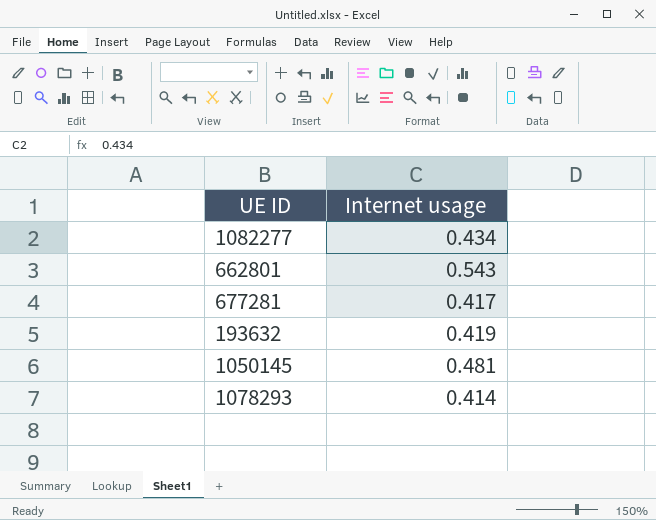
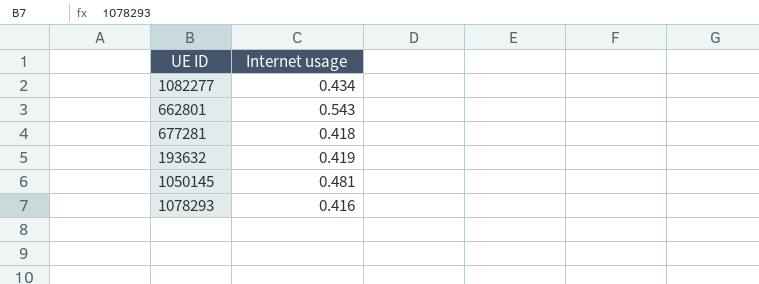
677281 | Internet usage: 0.417 -> 0.418
1078293 | Internet usage: 0.414 -> 0.416

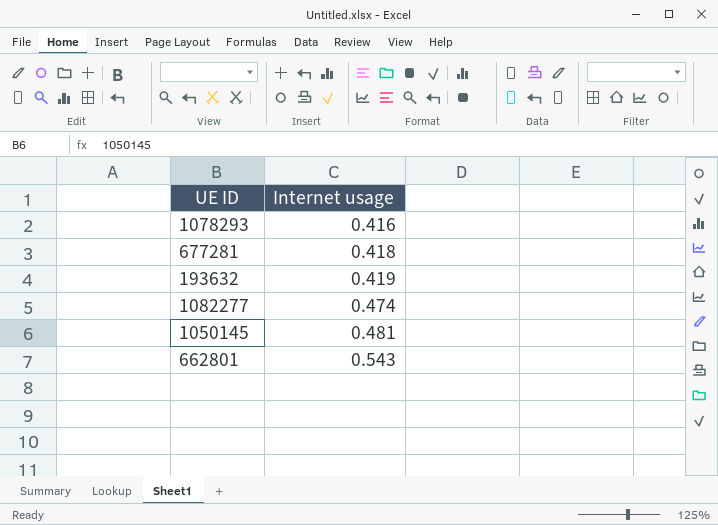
row order: none -> Internet usage ascending
1082277 | Internet usage: 0.434 -> 0.474

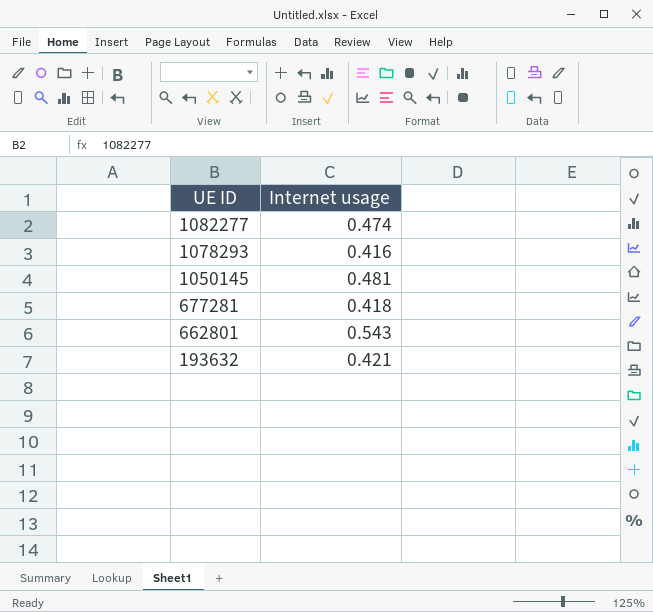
row order: Internet usage ascending -> UE ID descending
193632 | Internet usage: 0.419 -> 0.421

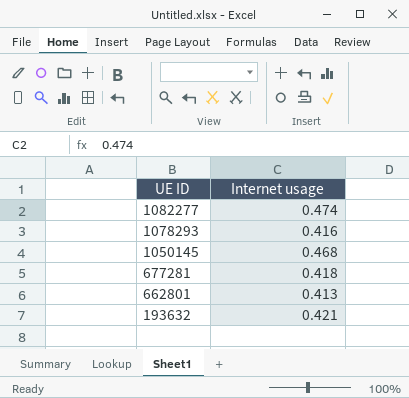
1050145 | Internet usage: 0.481 -> 0.468
662801 | Internet usage: 0.543 -> 0.413

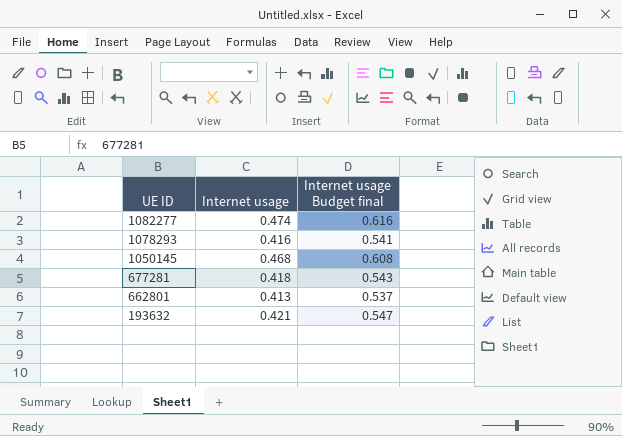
column Internet usage Budget final | formula: none -> [Internet usage] * 1.3

